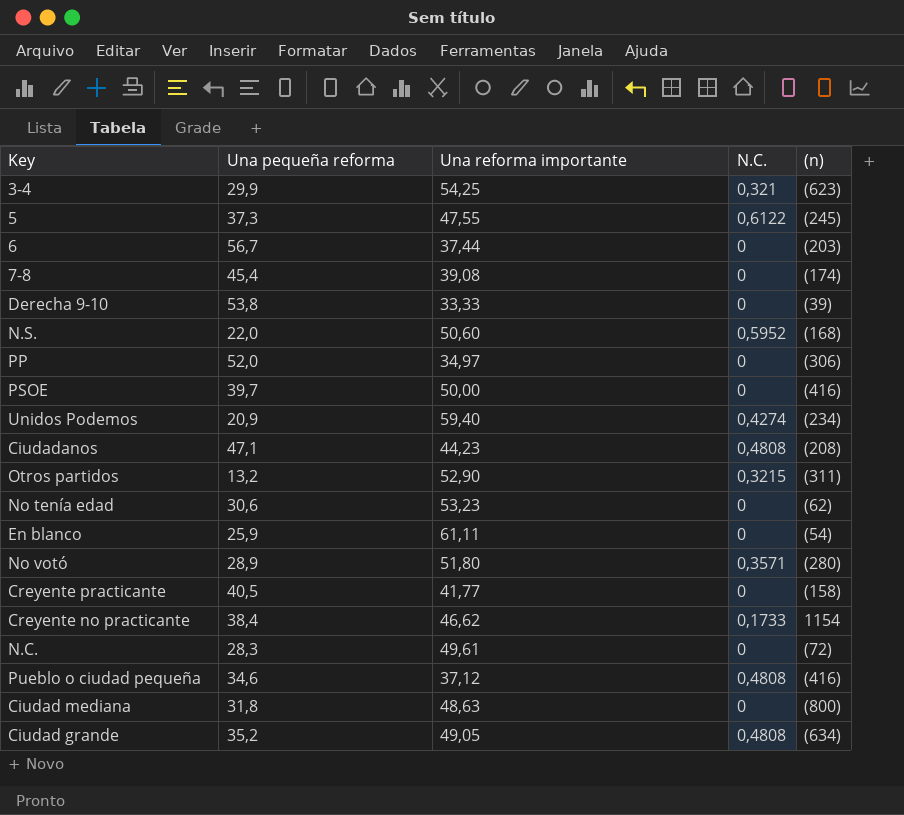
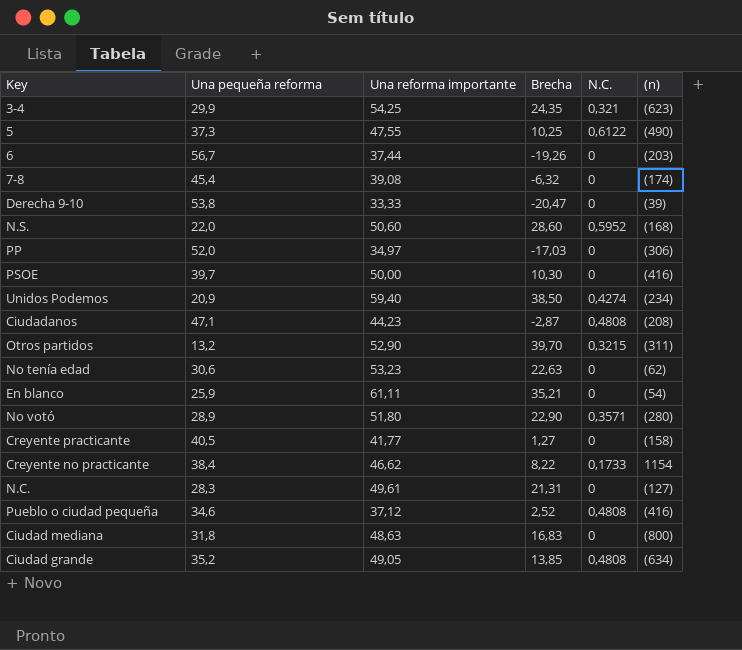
column Brecha | formula: none -> [Una reforma importante] - [Una pequeña reforma]
5 | (n): (245) -> (490)
N.C. | (n): (72) -> (127)

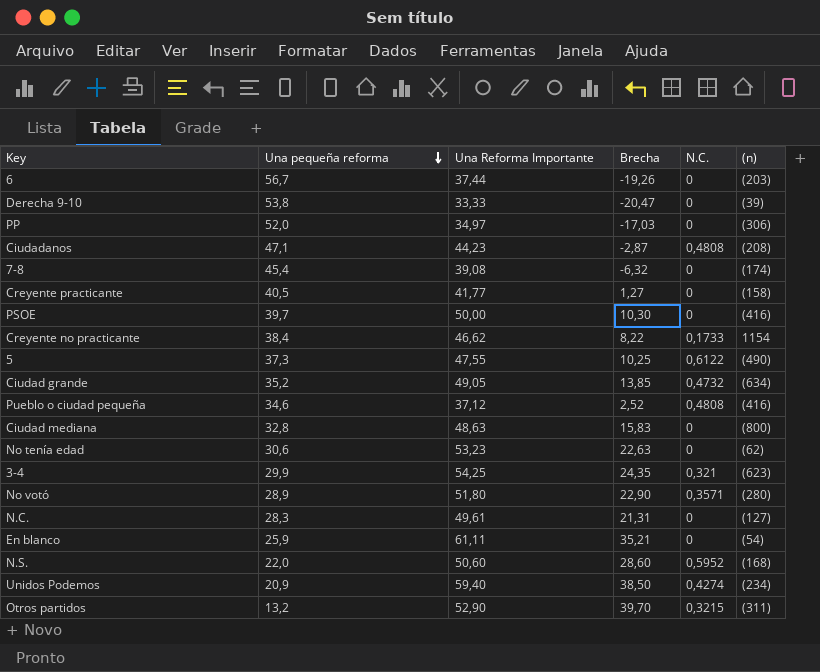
row order: none -> Una pequeña reforma descending
column name: Una reforma importante -> Una Reforma Importante
Ciudad grande | N.C.: 0,4808 -> 0,4732
Ciudad mediana | Una pequeña reforma: 31,8 -> 32,8
Ciudad mediana | Brecha: 16,83 -> 15,83

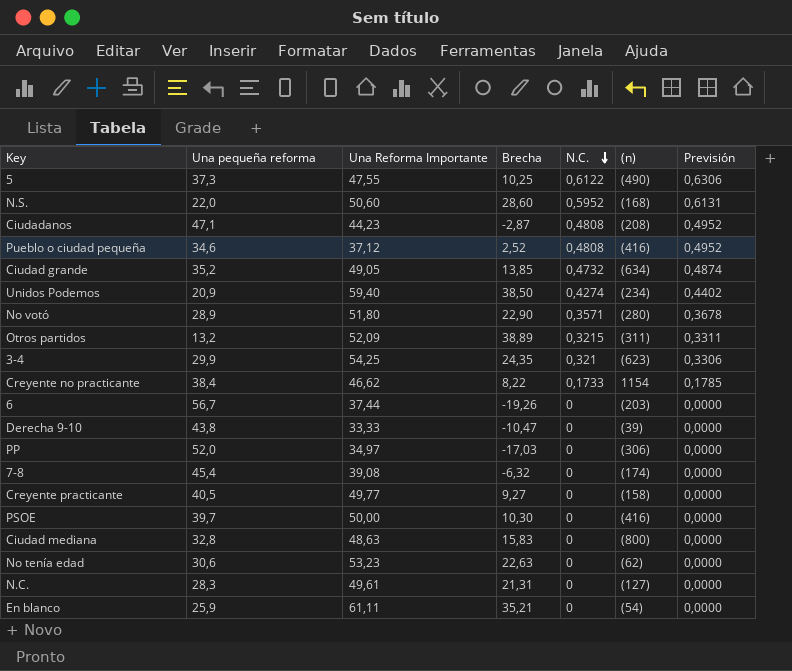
row order: Una pequeña reforma descending -> N.C. descending
column Previsión | formula: none -> [N.C.] * 1,03
Otros partidos | Una Reforma Importante: 52,90 -> 52,09
Otros partidos | Brecha: 39,70 -> 38,89
Derecha 9-10 | Una pequeña reforma: 53,8 -> 43,8
Derecha 9-10 | Brecha: -20,47 -> -10,47
Creyente practicante | Una Reforma Importante: 41,77 -> 49,77
Creyente practicante | Brecha: 1,27 -> 9,27

